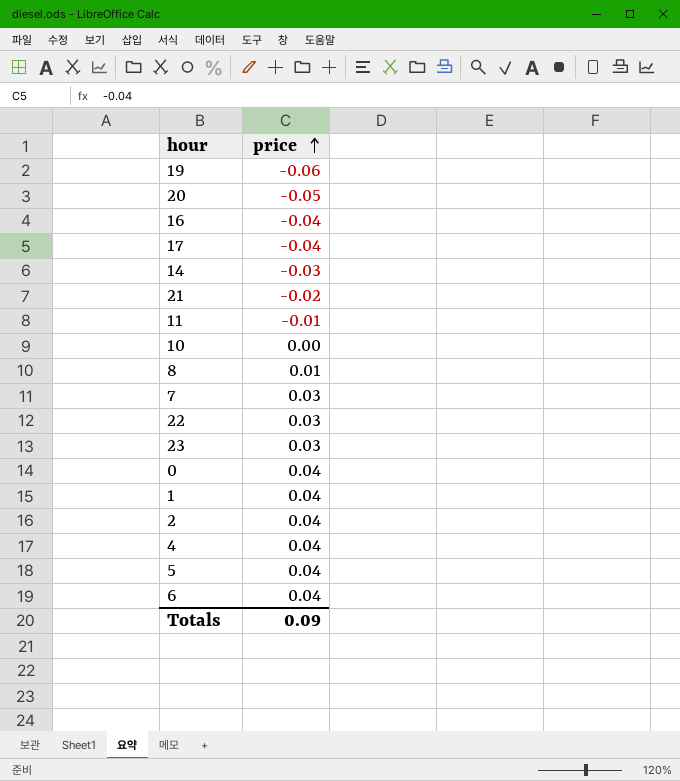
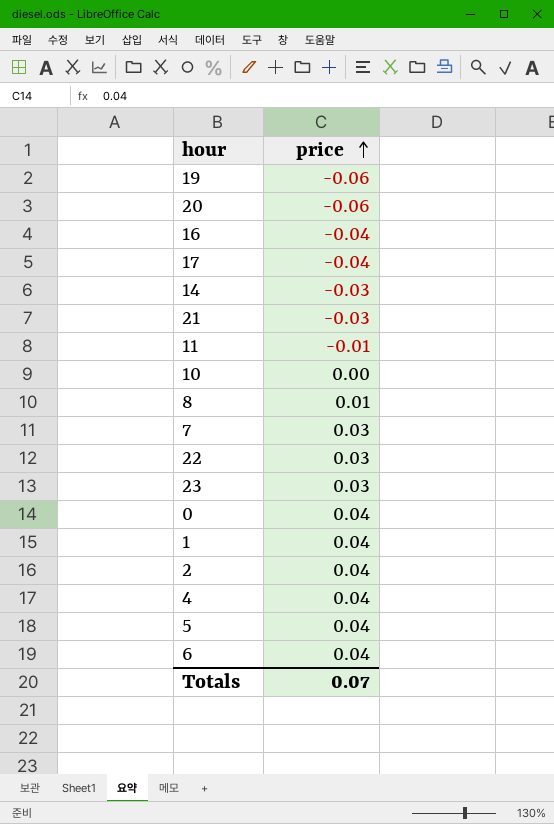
20 | price: -0.05 -> -0.06
21 | price: -0.02 -> -0.03
Totals | price: 0.09 -> 0.07

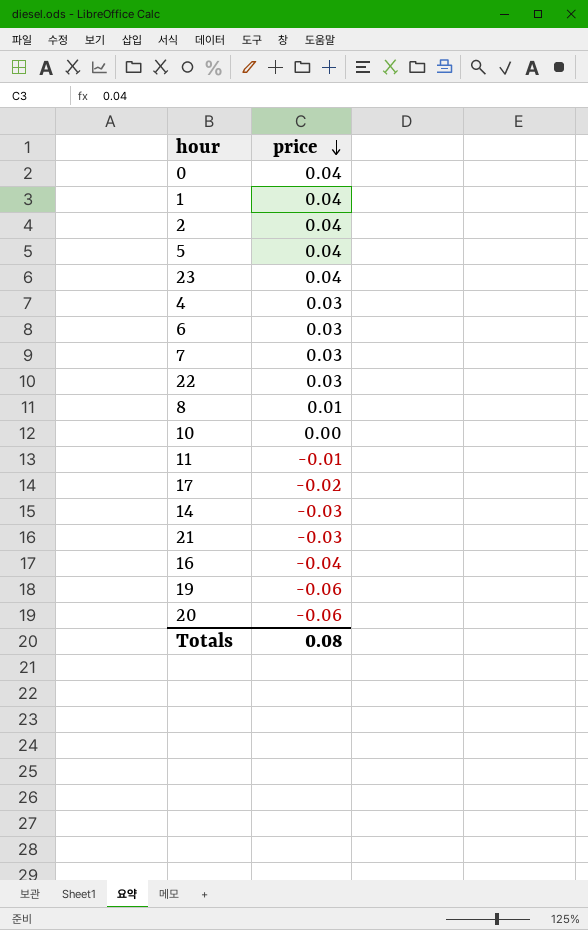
row order: price ascending -> price descending
23 | price: 0.03 -> 0.04
4 | price: 0.04 -> 0.03
6 | price: 0.04 -> 0.03
17 | price: -0.04 -> -0.02
Totals | price: 0.07 -> 0.08

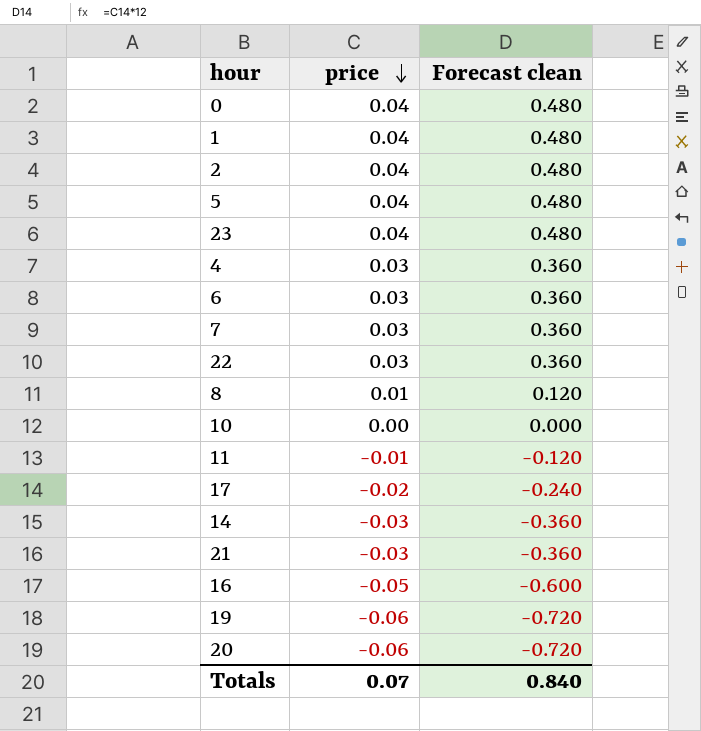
column Forecast clean | formula: none -> [price] * 12
16 | price: -0.04 -> -0.05
Totals | price: 0.08 -> 0.07

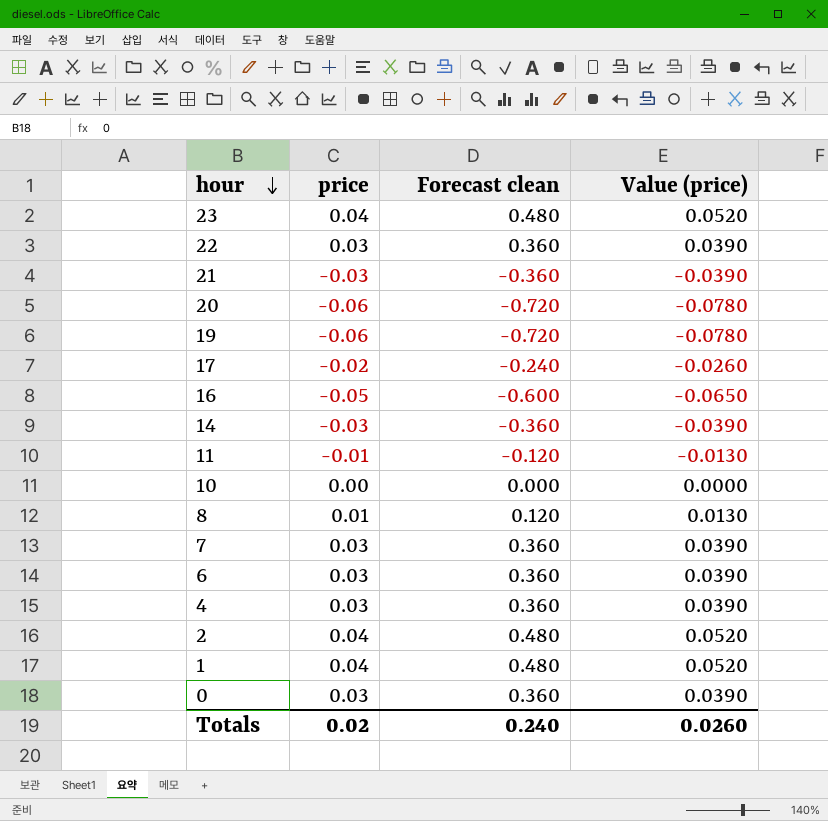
row order: price descending -> hour descending
column Value (price) | formula: none -> [price] * 1.3
row 5: 0.04 | 0.480 -> none
0 | price: 0.04 -> 0.03
0 | Forecast clean: 0.480 -> 0.360
Totals | price: 0.07 -> 0.02
Totals | Forecast clean: 0.840 -> 0.240

